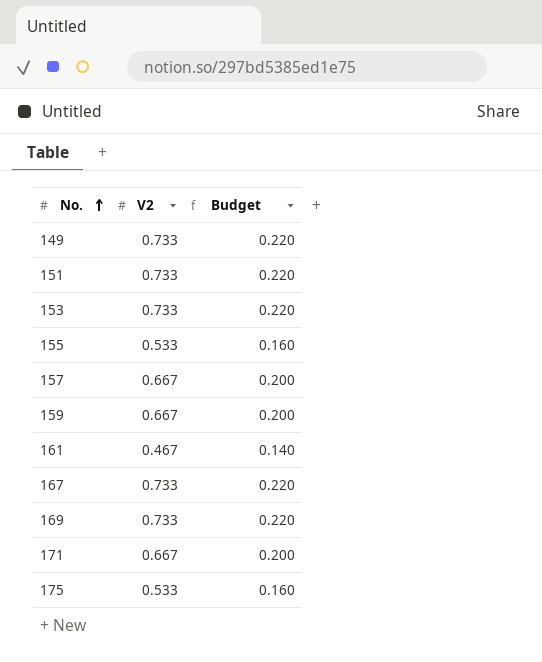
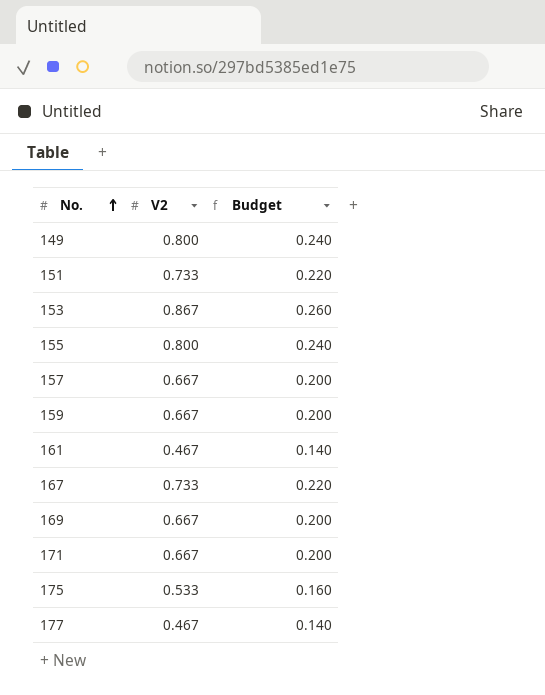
149 | V2: 0.733 -> 0.800
149 | Budget: 0.220 -> 0.240
153 | V2: 0.733 -> 0.867
153 | Budget: 0.220 -> 0.260
155 | V2: 0.533 -> 0.800
155 | Budget: 0.160 -> 0.240
169 | V2: 0.733 -> 0.667
169 | Budget: 0.220 -> 0.200
row 177: none -> 0.467 | 0.140

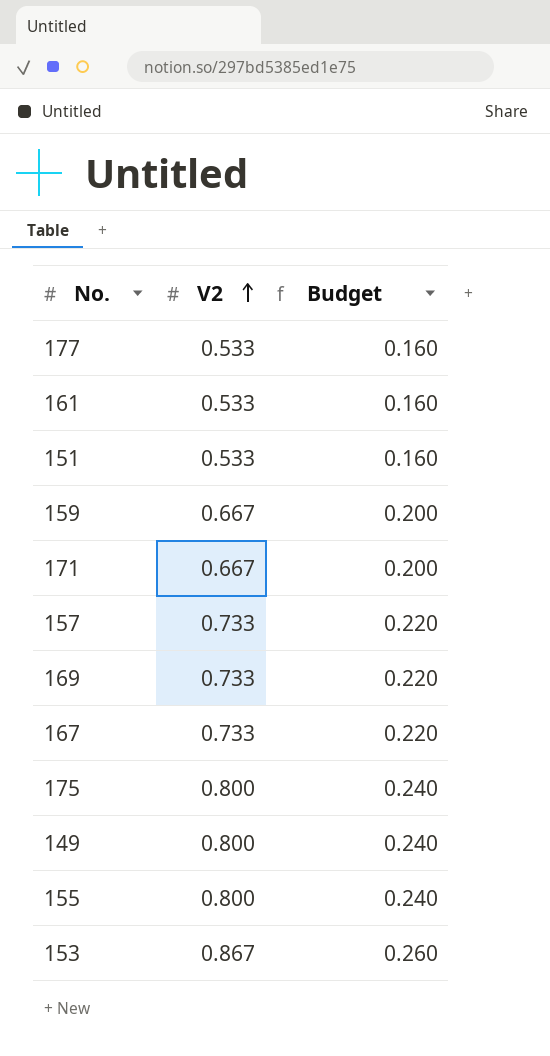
row order: No. ascending -> V2 ascending
177 | V2: 0.467 -> 0.533
177 | Budget: 0.140 -> 0.160
161 | V2: 0.467 -> 0.533
161 | Budget: 0.140 -> 0.160
151 | V2: 0.733 -> 0.533
151 | Budget: 0.220 -> 0.160
157 | V2: 0.667 -> 0.733
157 | Budget: 0.200 -> 0.220
169 | V2: 0.667 -> 0.733
169 | Budget: 0.200 -> 0.220
175 | V2: 0.533 -> 0.800
175 | Budget: 0.160 -> 0.240

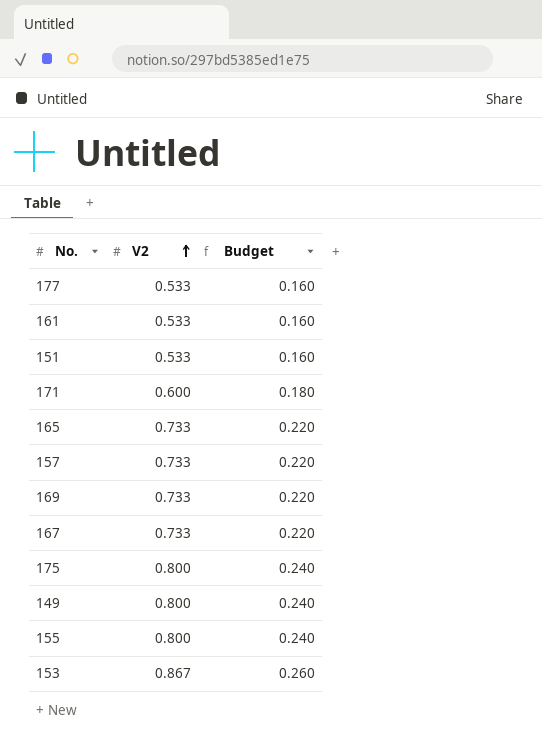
row 159: 0.667 | 0.200 -> none
171 | V2: 0.667 -> 0.600
171 | Budget: 0.200 -> 0.180
row 165: none -> 0.733 | 0.220

